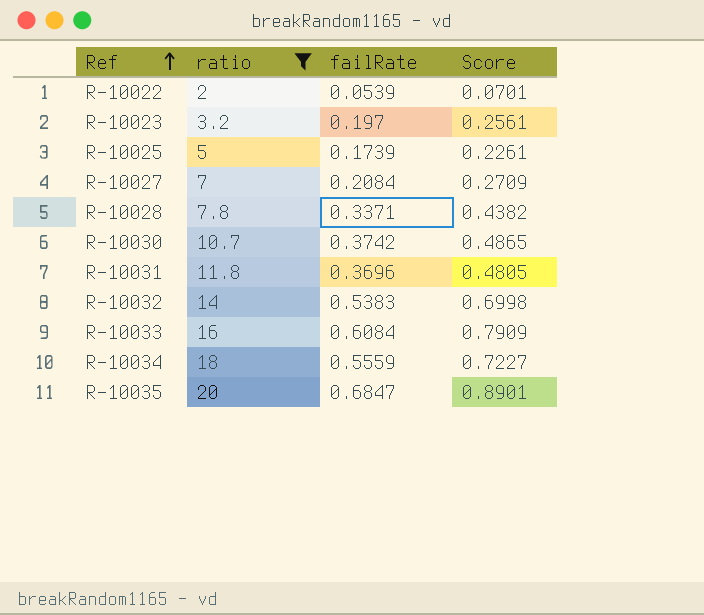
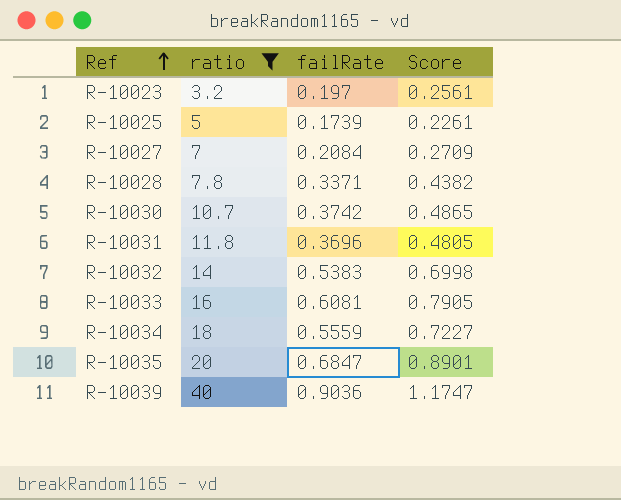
row R-10022: 2 | 0.0539 | 0.0701 -> none
R-10033 | failRate: 0.6084 -> 0.6081
R-10033 | Score: 0.7909 -> 0.7905
row R-10039: none -> 40 | 0.9036 | 1.1747

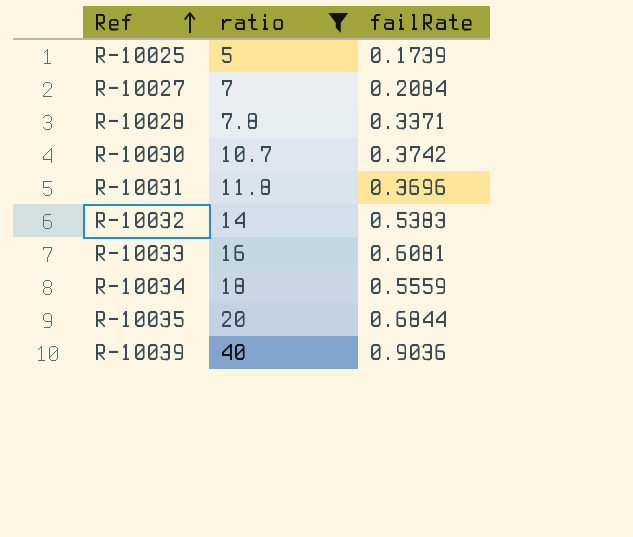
column Score | formula: [failRate] * 1.3 -> none
row R-10023: 3.2 | 0.197 | 0.2561 -> none
R-10035 | failRate: 0.6847 -> 0.6844

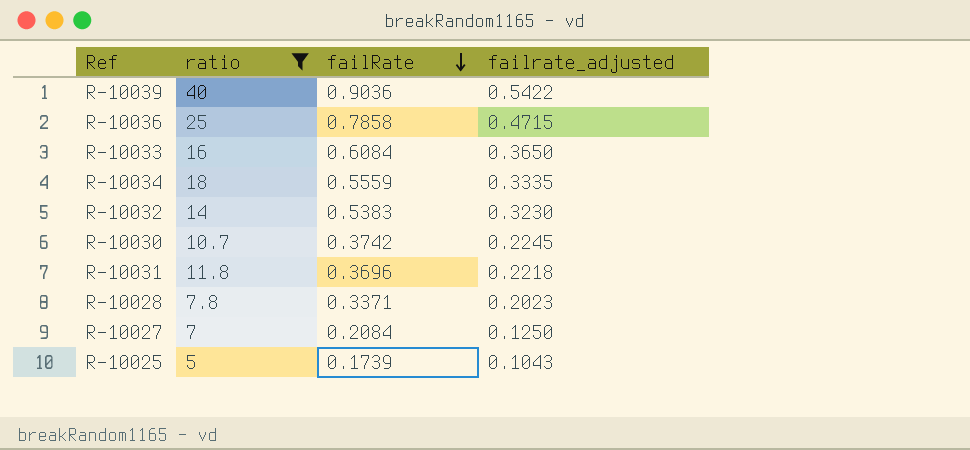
row order: Ref ascending -> failRate descending
column failrate_adjusted | formula: none -> [failRate] * 0.6
row R-10035: 20 | 0.6844 -> none
row R-10036: none -> 25 | 0.7858 | 0.4715
R-10033 | failRate: 0.6081 -> 0.6084

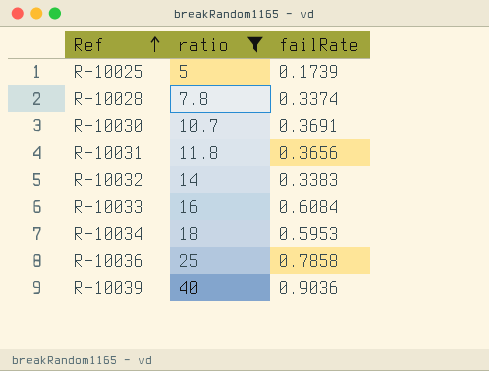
row order: failRate descending -> Ref ascending
column failrate_adjusted | formula: [failRate] * 0.6 -> none
row R-10027: 7 | 0.2084 | 0.1250 -> none
R-10028 | failRate: 0.3371 -> 0.3374
R-10030 | failRate: 0.3742 -> 0.3691
R-10031 | failRate: 0.3696 -> 0.3656
R-10032 | failRate: 0.5383 -> 0.3383
R-10034 | failRate: 0.5559 -> 0.5953

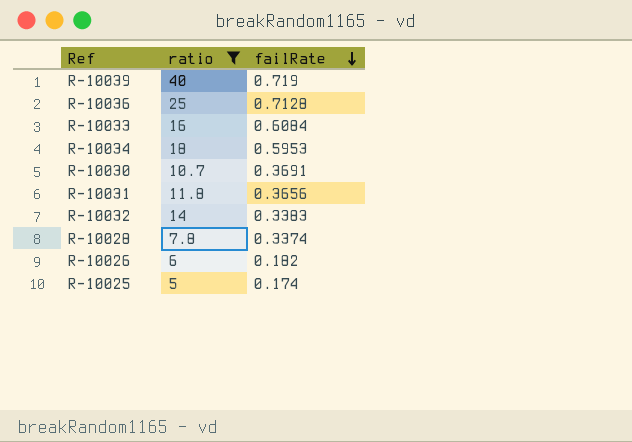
row order: Ref ascending -> failRate descending
R-10039 | failRate: 0.9036 -> 0.719
R-10036 | failRate: 0.7858 -> 0.7128
row R-10026: none -> 6 | 0.182
R-10025 | failRate: 0.1739 -> 0.174

